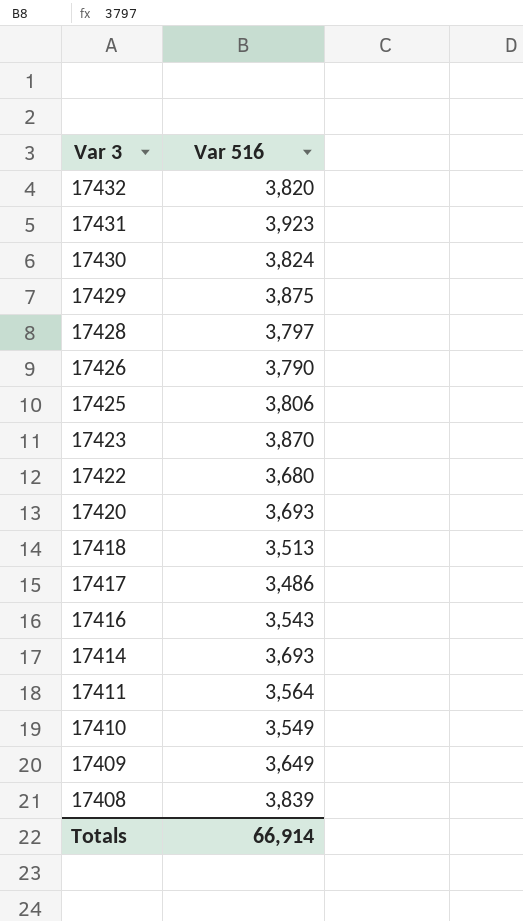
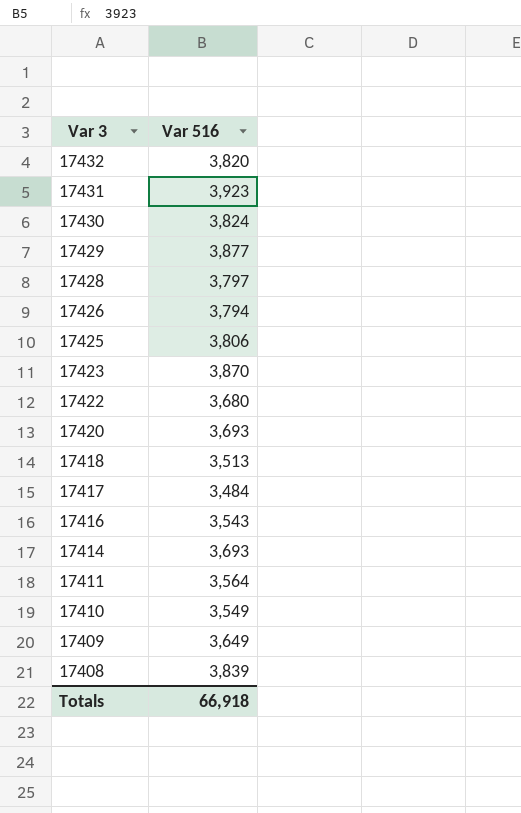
17429 | Var 516: 3,875 -> 3,877
17426 | Var 516: 3,790 -> 3,794
17417 | Var 516: 3,486 -> 3,484
Totals | Var 516: 66,914 -> 66,918

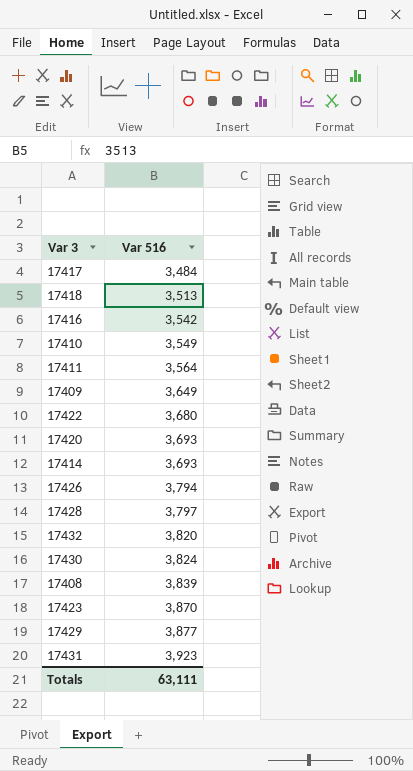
row order: Var 3 descending -> Var 516 ascending
row 17425: 3,806 -> none
17416 | Var 516: 3,543 -> 3,542
Totals | Var 516: 66,918 -> 63,111

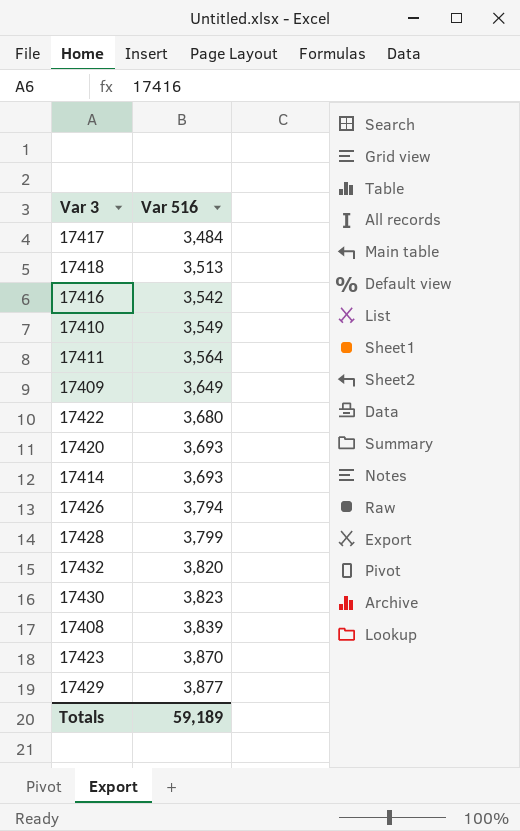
row 17431: 3,923 -> none
17428 | Var 516: 3,797 -> 3,799
17430 | Var 516: 3,824 -> 3,823
Totals | Var 516: 63,111 -> 59,189

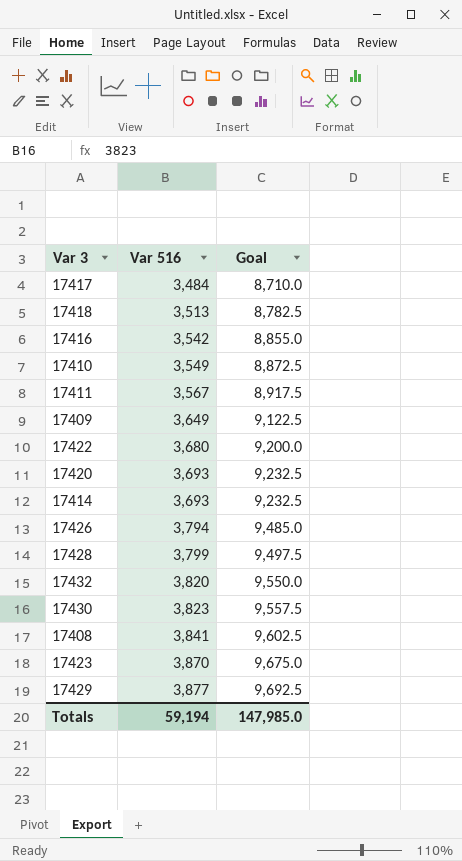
column Goal | formula: none -> [Var 516] * 2.5
17411 | Var 516: 3,564 -> 3,567
17408 | Var 516: 3,839 -> 3,841
Totals | Var 516: 59,189 -> 59,194

